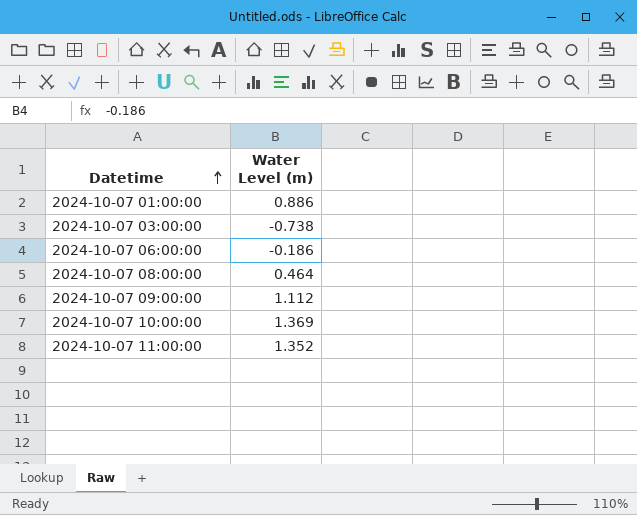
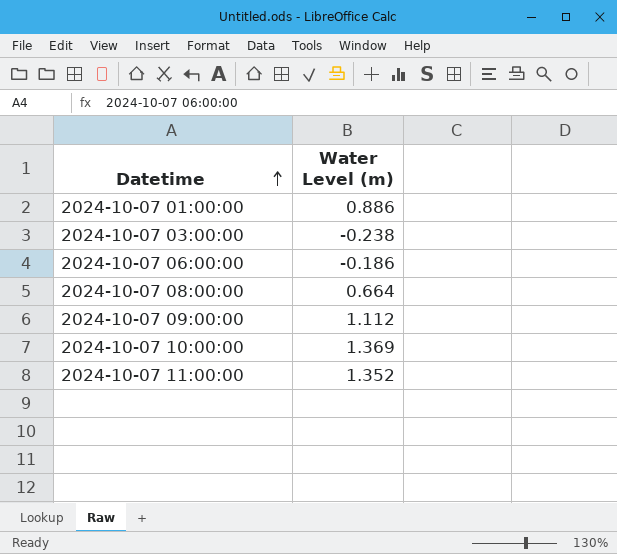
2024-10-07 03:00:00 | Water Level (m): -0.738 -> -0.238
2024-10-07 08:00:00 | Water Level (m): 0.464 -> 0.664

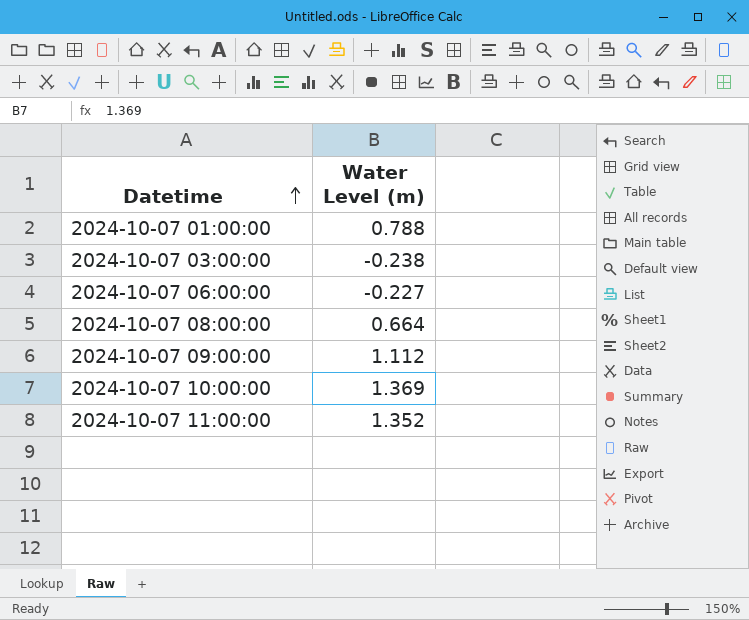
2024-10-07 01:00:00 | Water Level (m): 0.886 -> 0.788
2024-10-07 06:00:00 | Water Level (m): -0.186 -> -0.227

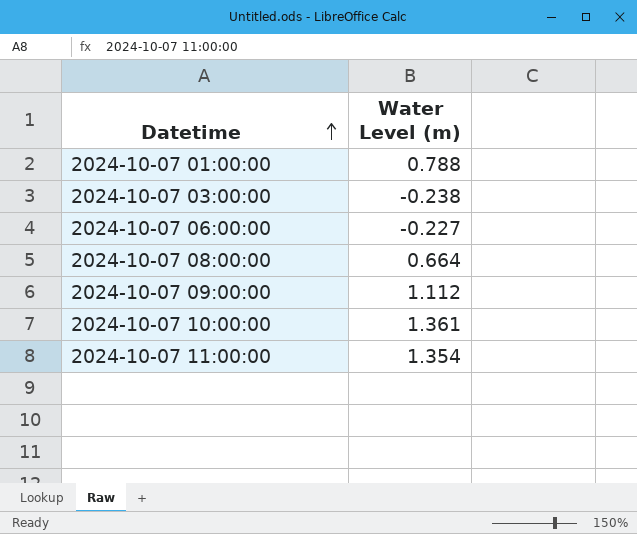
2024-10-07 10:00:00 | Water Level (m): 1.369 -> 1.361
2024-10-07 11:00:00 | Water Level (m): 1.352 -> 1.354

